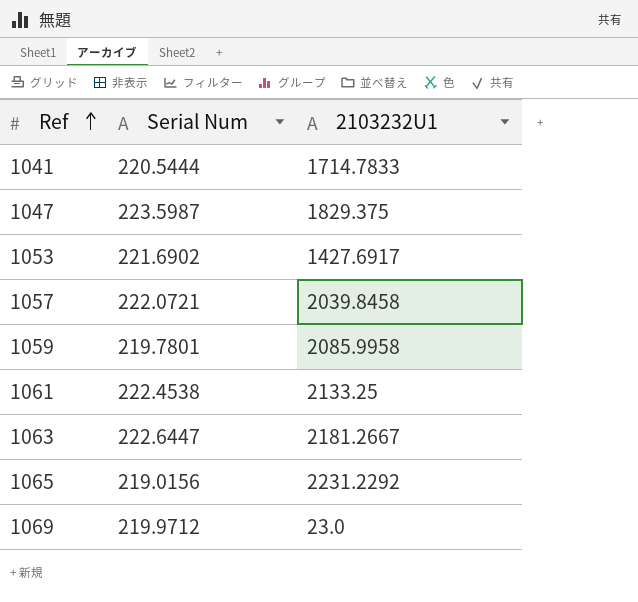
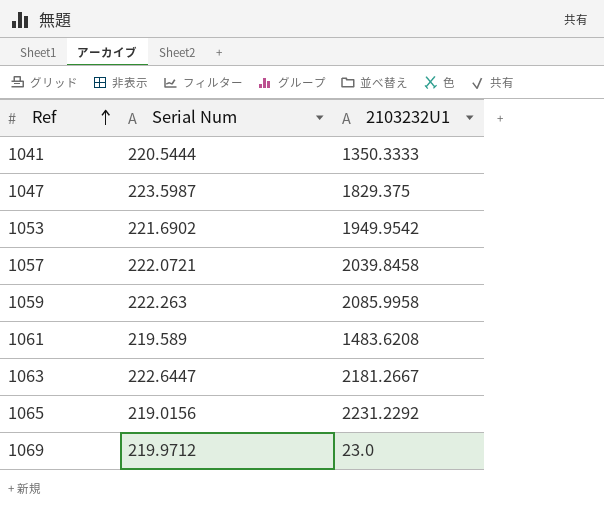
1041 | 2103232U1: 1714.7833 -> 1350.3333
1053 | 2103232U1: 1427.6917 -> 1949.9542
1059 | Serial Num: 219.7801 -> 222.263
1061 | Serial Num: 222.4538 -> 219.589
1061 | 2103232U1: 2133.25 -> 1483.6208

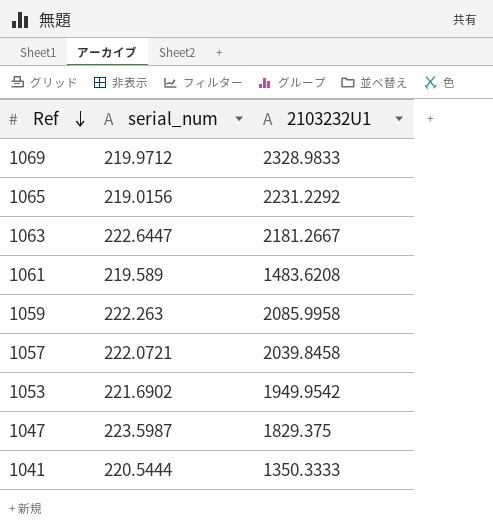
row order: Ref ascending -> Ref descending
column name: Serial Num -> serial_num
1069 | 2103232U1: 23.0 -> 2328.9833

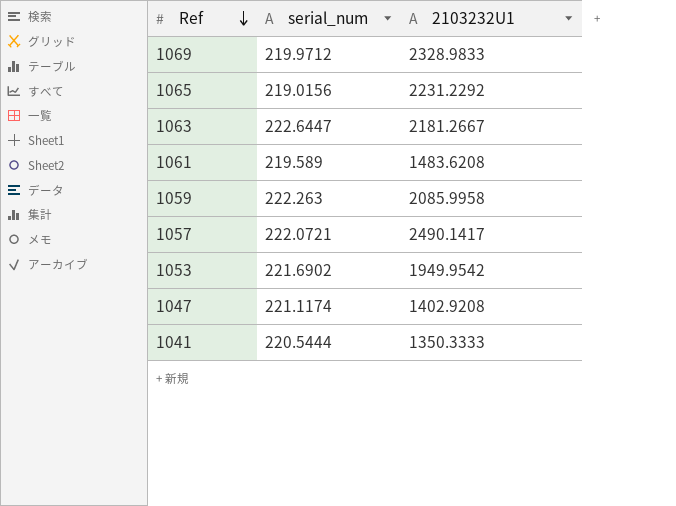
1057 | 2103232U1: 2039.8458 -> 2490.1417
1047 | serial_num: 223.5987 -> 221.1174
1047 | 2103232U1: 1829.375 -> 1402.9208

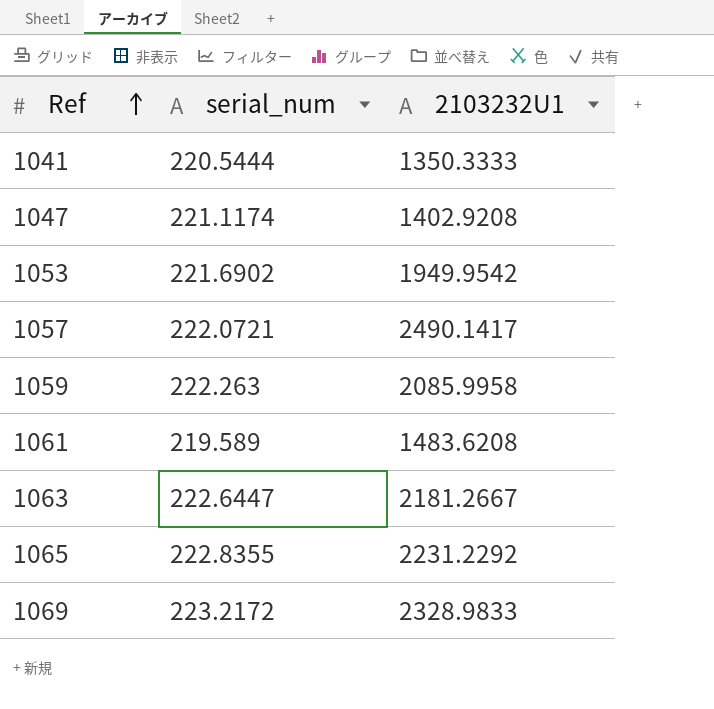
row order: Ref descending -> Ref ascending
1065 | serial_num: 219.0156 -> 222.8355
1069 | serial_num: 219.9712 -> 223.2172

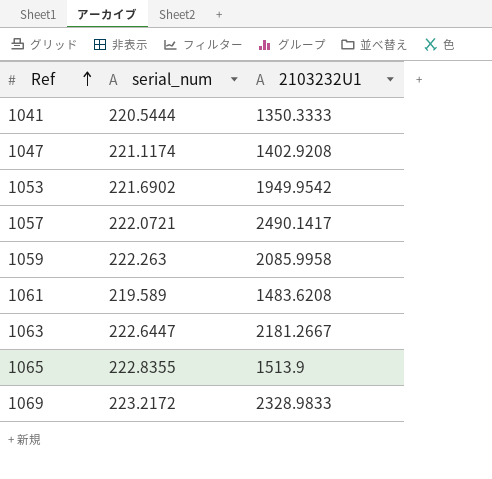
1065 | 2103232U1: 2231.2292 -> 1513.9

